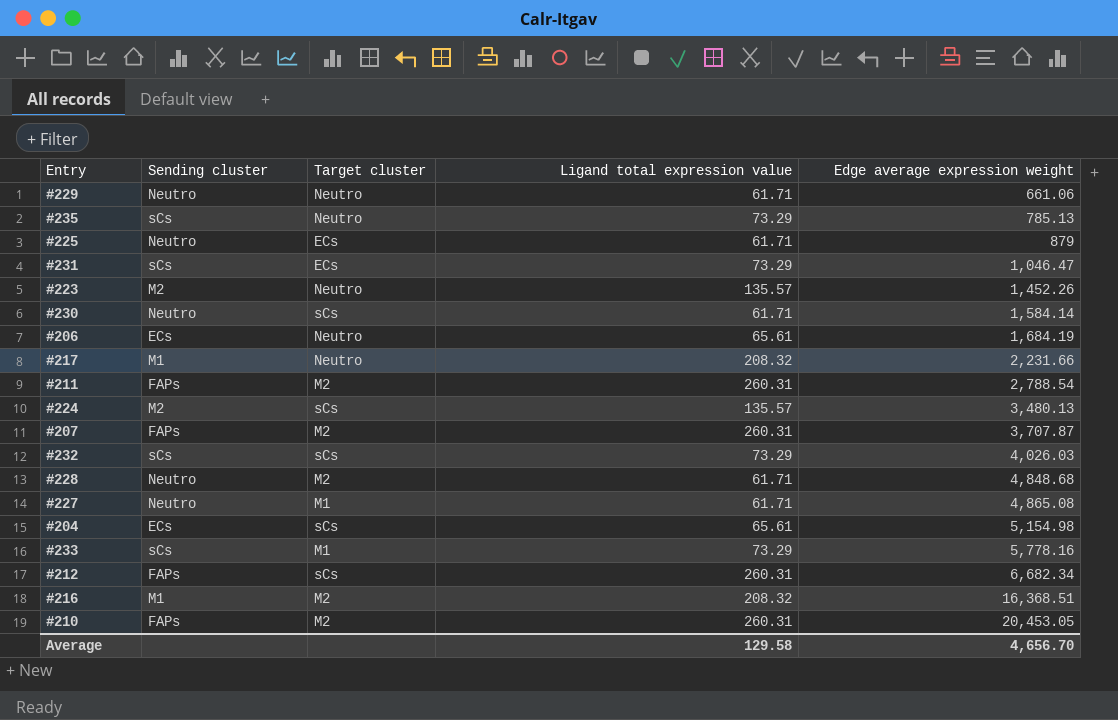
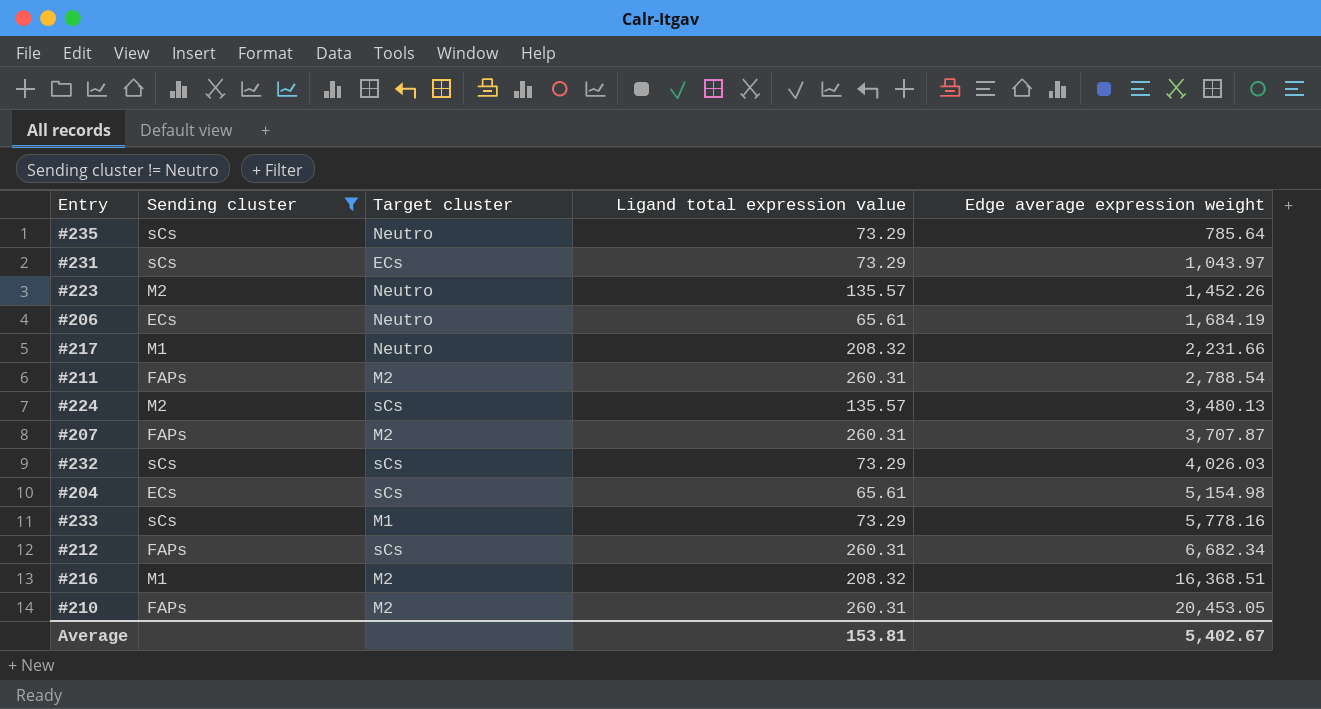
filter: none -> Sending cluster != Neutro
#235 | Edge average expression weight: 785.13 -> 785.64
#231 | Edge average expression weight: 1,046.47 -> 1,043.97
Average | Ligand total expression value: 129.58 -> 153.81
Average | Edge average expression weight: 4,656.70 -> 5,402.67

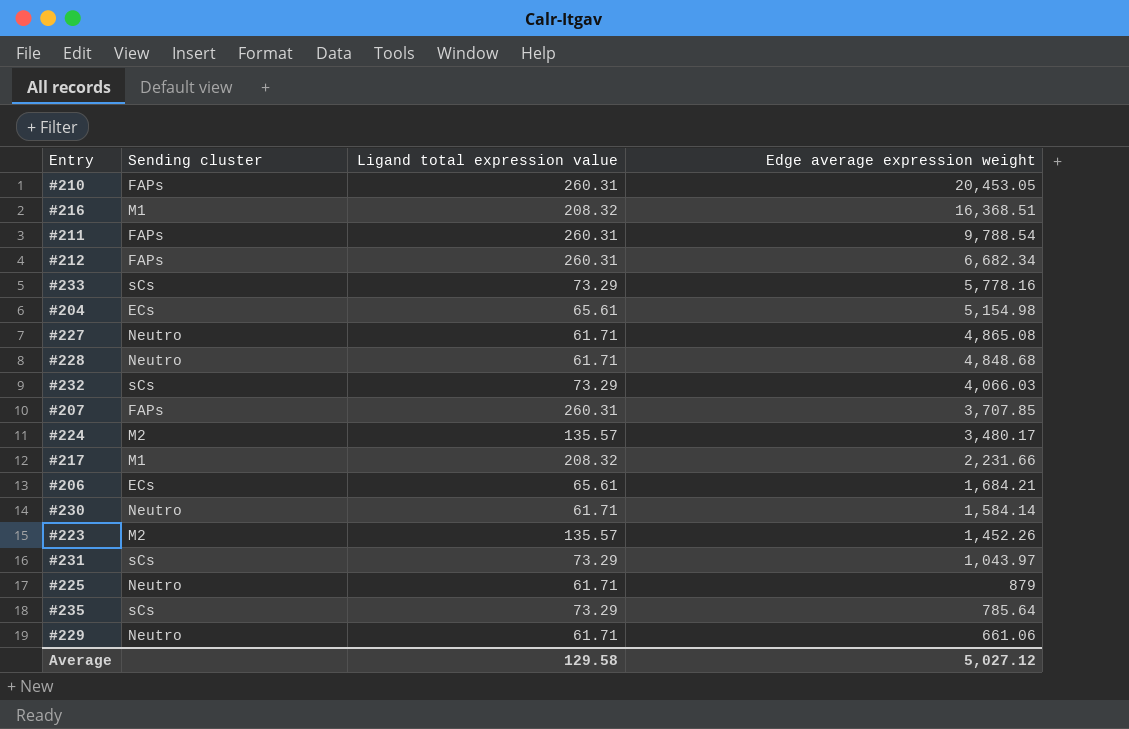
filter: Sending cluster != Neutro -> none
row order: Edge average expression weight ascending -> Edge average expression weight descending
column Target cluster | position: 3 -> none
#211 | Edge average expression weight: 2,788.54 -> 9,788.54
#232 | Edge average expression weight: 4,026.03 -> 4,066.03
#207 | Edge average expression weight: 3,707.87 -> 3,707.85
#224 | Edge average expression weight: 3,480.13 -> 3,480.17
#206 | Edge average expression weight: 1,684.19 -> 1,684.21
Average | Ligand total expression value: 153.81 -> 129.58
Average | Edge average expression weight: 5,402.67 -> 5,027.12

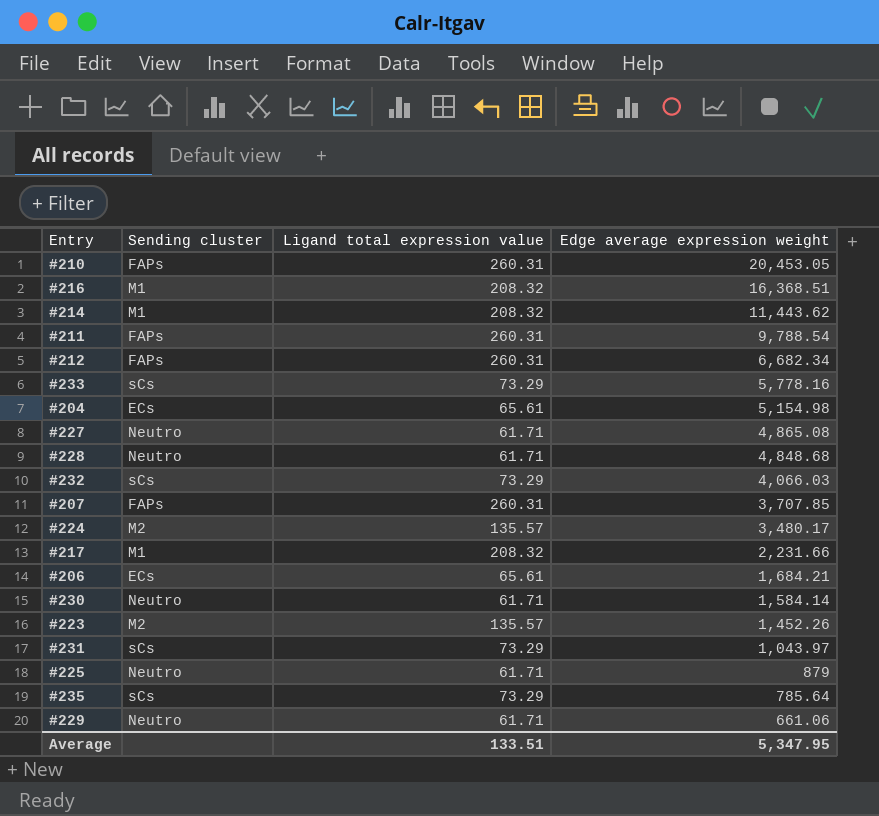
row #214: none -> M1 | 208.32 | 11,443.62
Average | Ligand total expression value: 129.58 -> 133.51
Average | Edge average expression weight: 5,027.12 -> 5,347.95

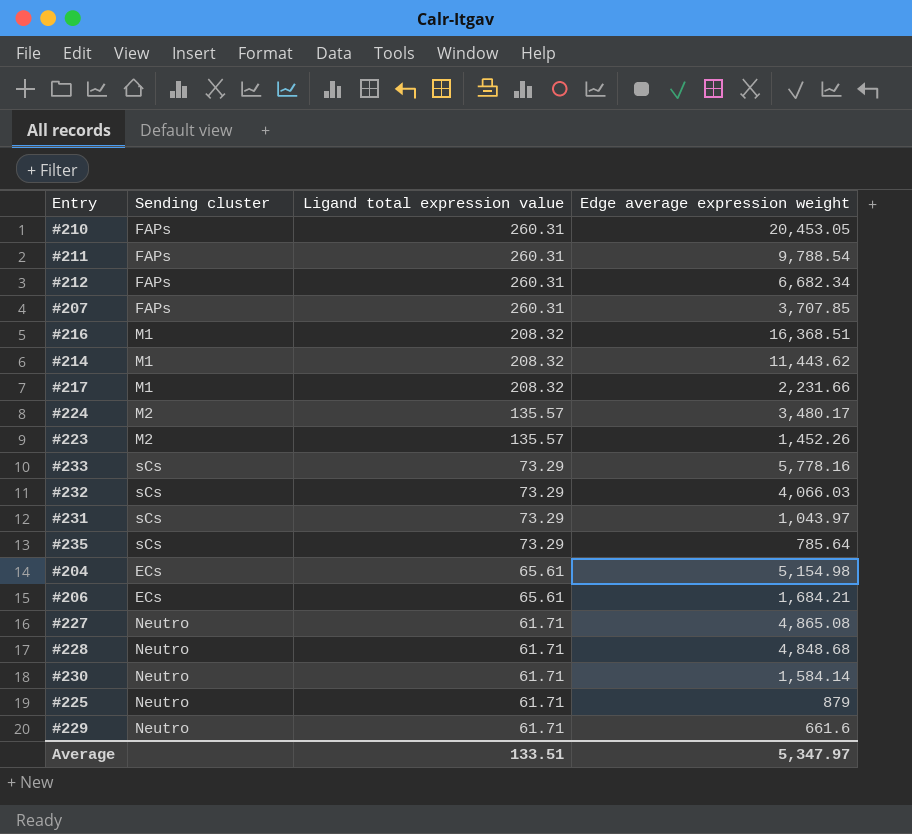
row order: Edge average expression weight descending -> Ligand total expression value descending
#229 | Edge average expression weight: 661.06 -> 661.6
Average | Edge average expression weight: 5,347.95 -> 5,347.97

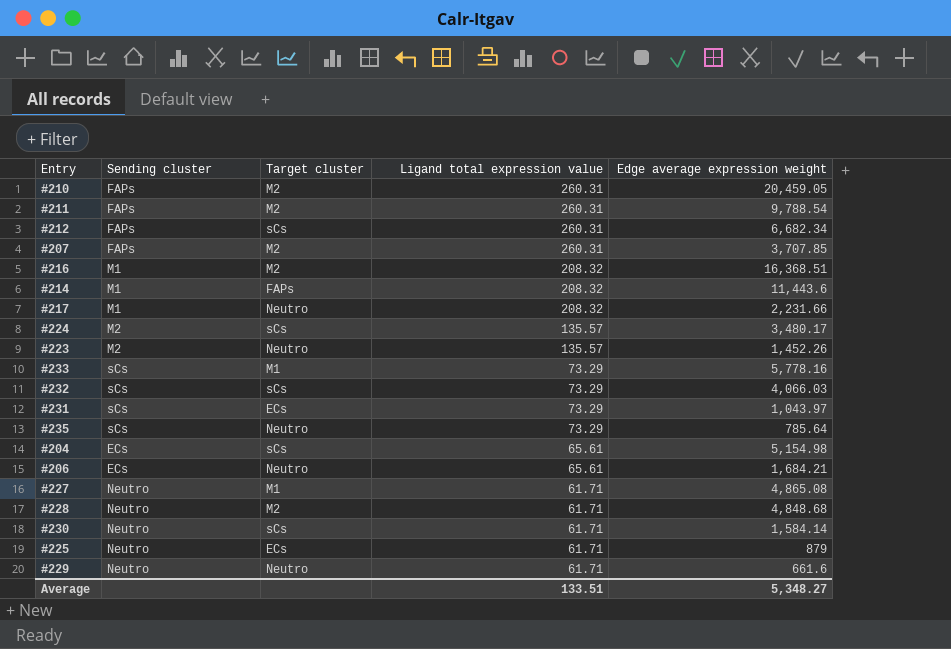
column Target cluster | position: none -> 3
#210 | Edge average expression weight: 20,453.05 -> 20,459.05
#214 | Edge average expression weight: 11,443.62 -> 11,443.6
Average | Edge average expression weight: 5,347.97 -> 5,348.27

